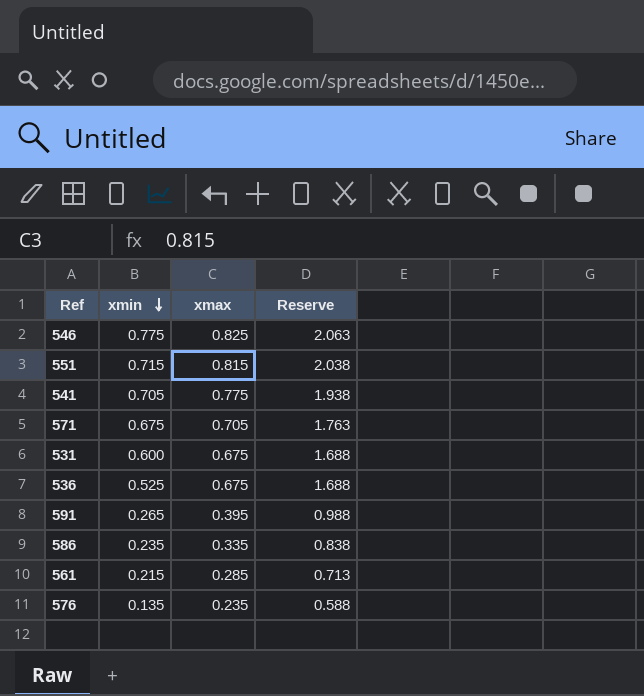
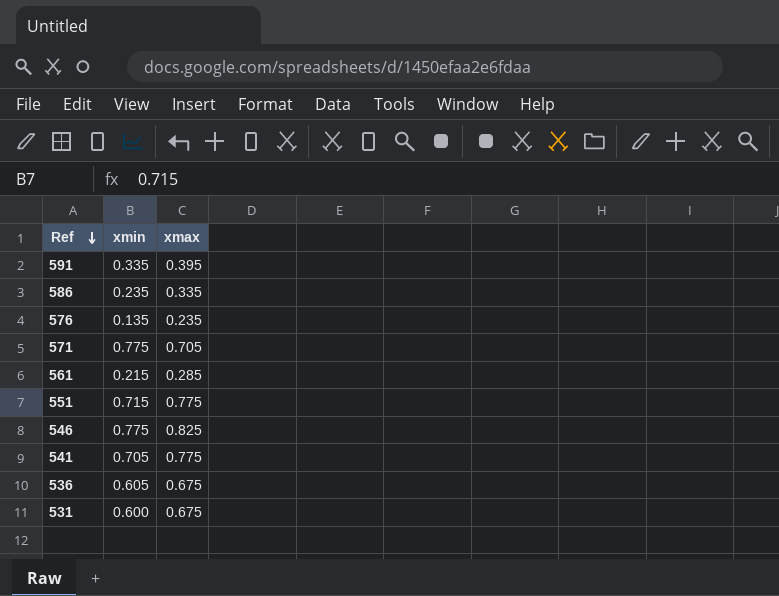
row order: xmin descending -> Ref descending
column Reserve | formula: [xmax] * 2.5 -> none
591 | xmin: 0.265 -> 0.335
571 | xmin: 0.675 -> 0.775
551 | xmax: 0.815 -> 0.775
536 | xmin: 0.525 -> 0.605

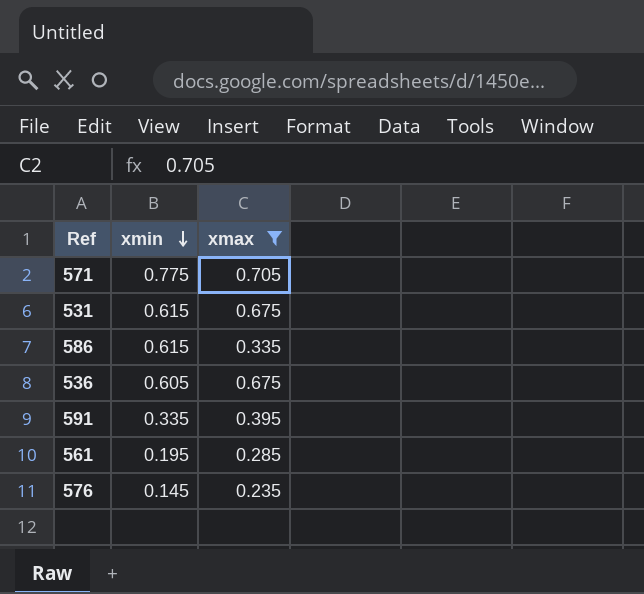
filter: none -> xmax <= 0.705
row order: Ref descending -> xmin descending
531 | xmin: 0.600 -> 0.615
586 | xmin: 0.235 -> 0.615
561 | xmin: 0.215 -> 0.195
576 | xmin: 0.135 -> 0.145

